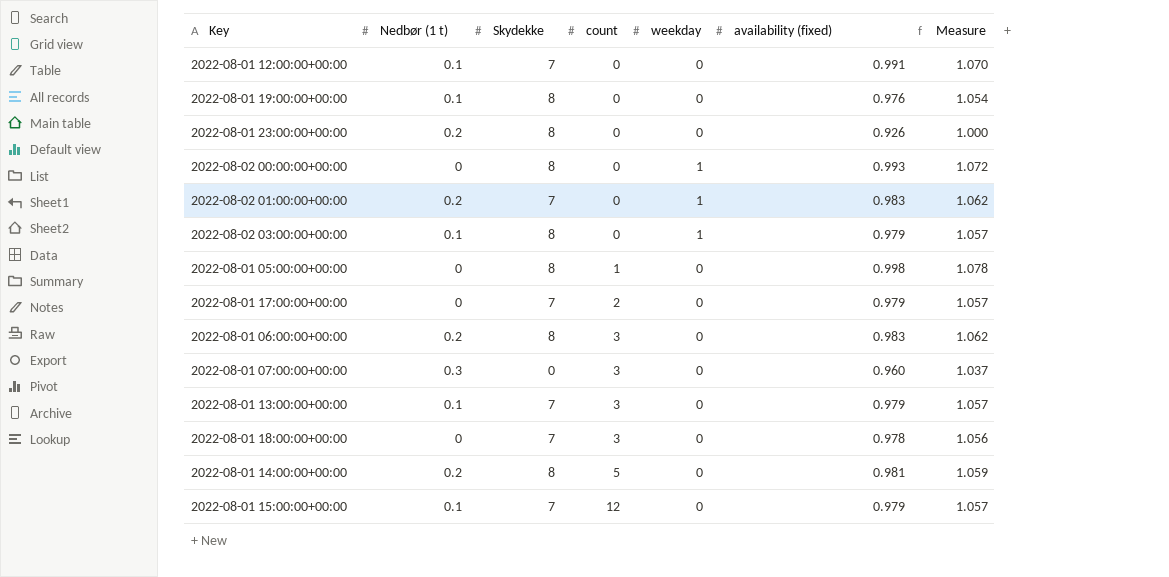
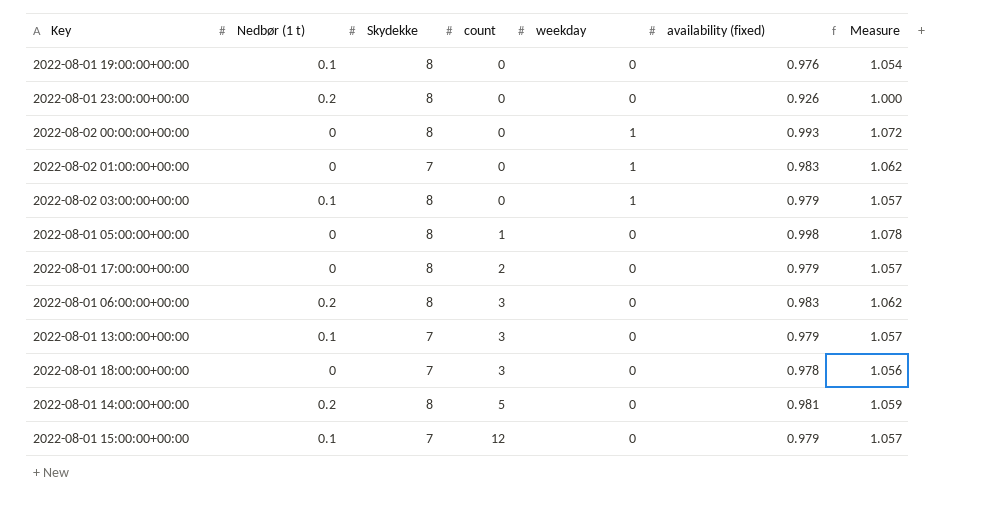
row 2022-08-01 12:00:00+00:00: 0.1 | 7 | 0 | 0 | 0.991 | 1.070 -> none
row 2022-08-01 07:00:00+00:00: 0.3 | 0 | 3 | 0 | 0.960 | 1.037 -> none
2022-08-02 01:00:00+00:00 | Nedbør (1 t): 0.2 -> 0
2022-08-01 17:00:00+00:00 | Skydekke: 7 -> 8

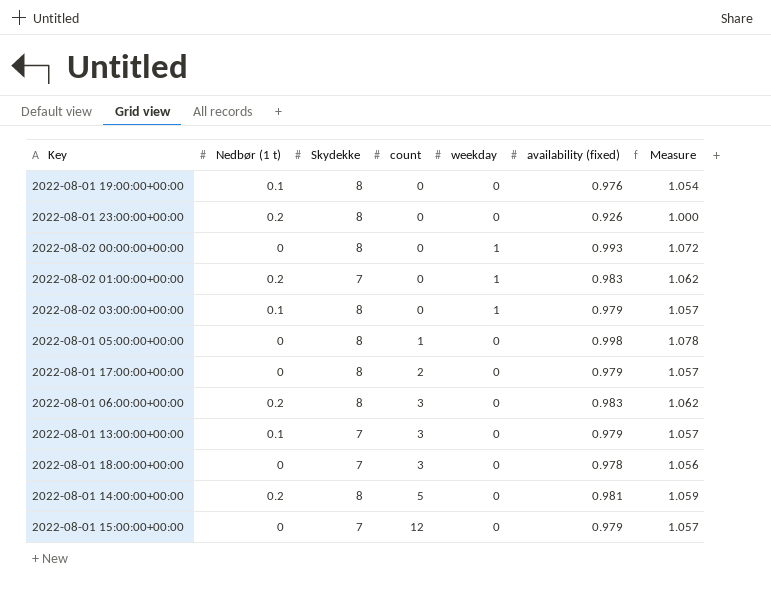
2022-08-02 01:00:00+00:00 | Nedbør (1 t): 0 -> 0.2
2022-08-01 15:00:00+00:00 | Nedbør (1 t): 0.1 -> 0

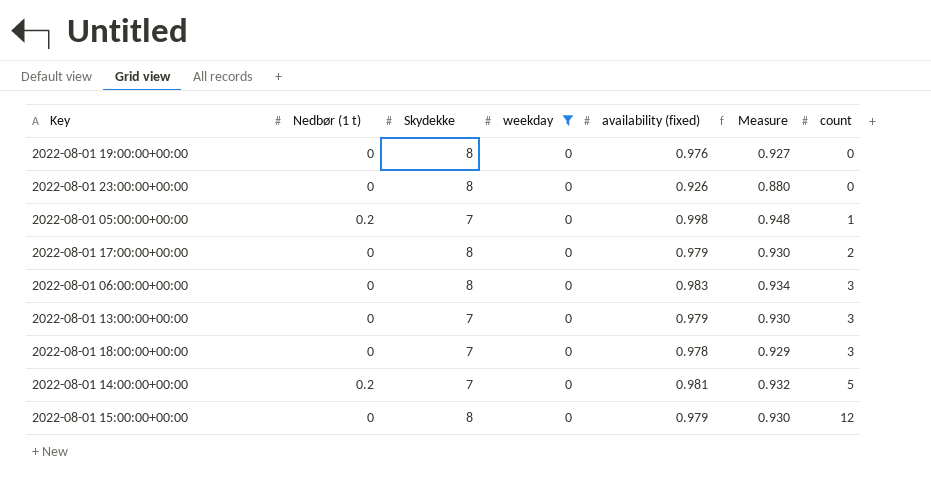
filter: none -> weekday = 0
column Measure | formula: [availability (fixed)] * 1.08 -> [availability (fixed)] * 0.95
column count | position: 4 -> 7
2022-08-01 19:00:00+00:00 | Nedbør (1 t): 0.1 -> 0
2022-08-01 23:00:00+00:00 | Nedbør (1 t): 0.2 -> 0
2022-08-01 05:00:00+00:00 | Nedbør (1 t): 0 -> 0.2
2022-08-01 05:00:00+00:00 | Skydekke: 8 -> 7
2022-08-01 06:00:00+00:00 | Nedbør (1 t): 0.2 -> 0
2022-08-01 13:00:00+00:00 | Nedbør (1 t): 0.1 -> 0
2022-08-01 14:00:00+00:00 | Skydekke: 8 -> 7
2022-08-01 15:00:00+00:00 | Skydekke: 7 -> 8

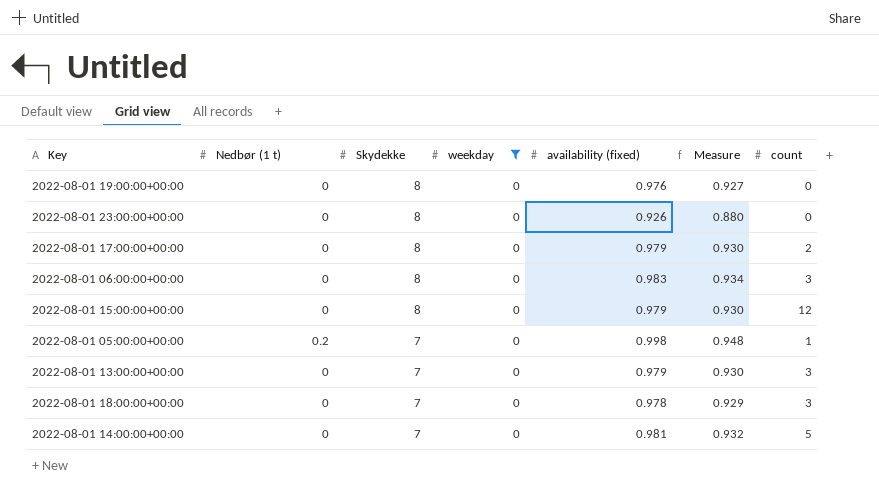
row order: count ascending -> Skydekke descending
2022-08-01 14:00:00+00:00 | Nedbør (1 t): 0.2 -> 0

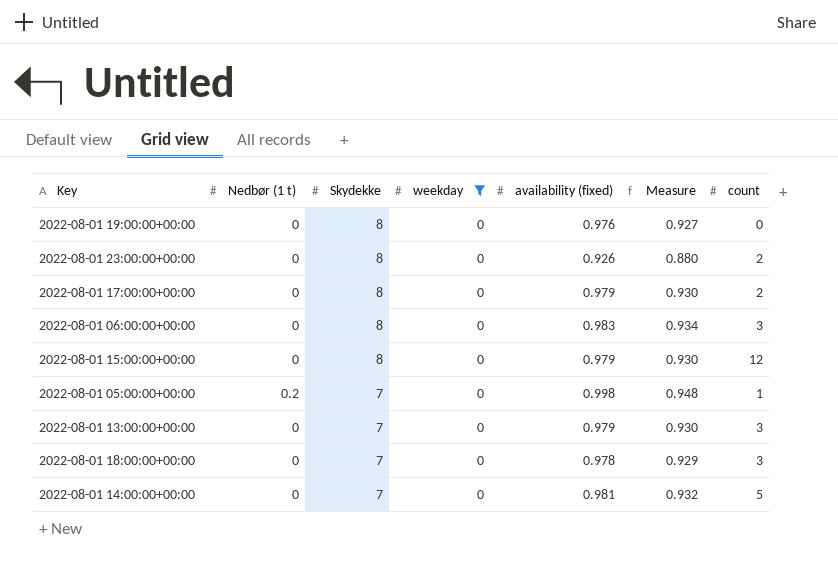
2022-08-01 23:00:00+00:00 | count: 0 -> 2

